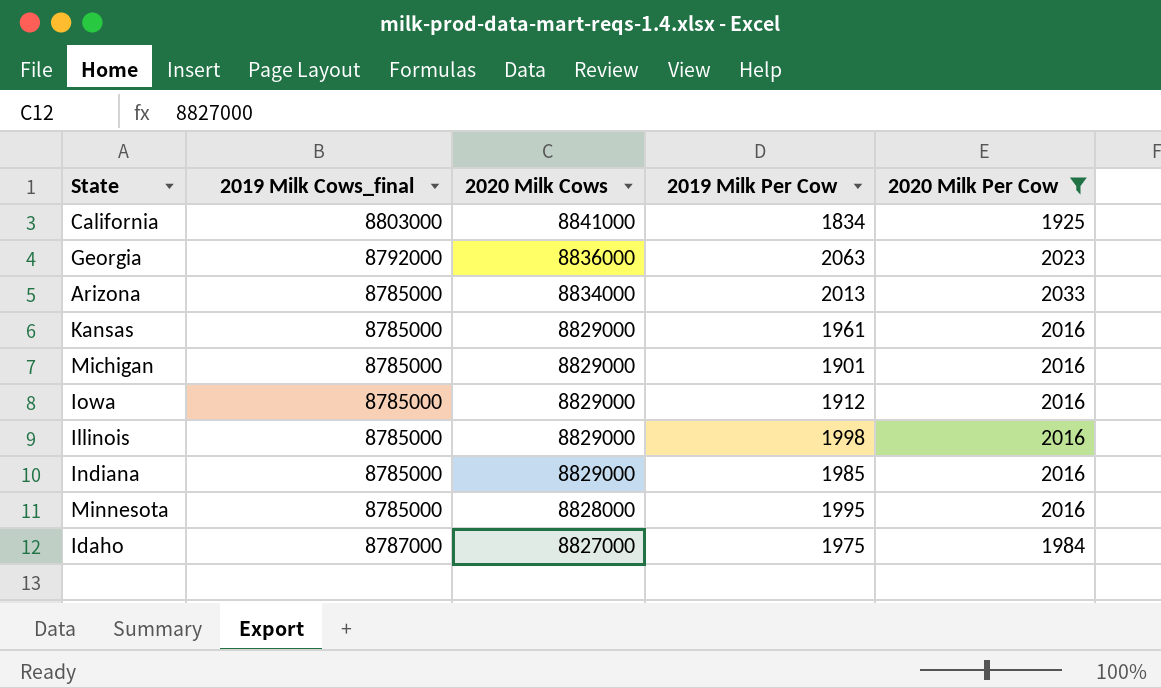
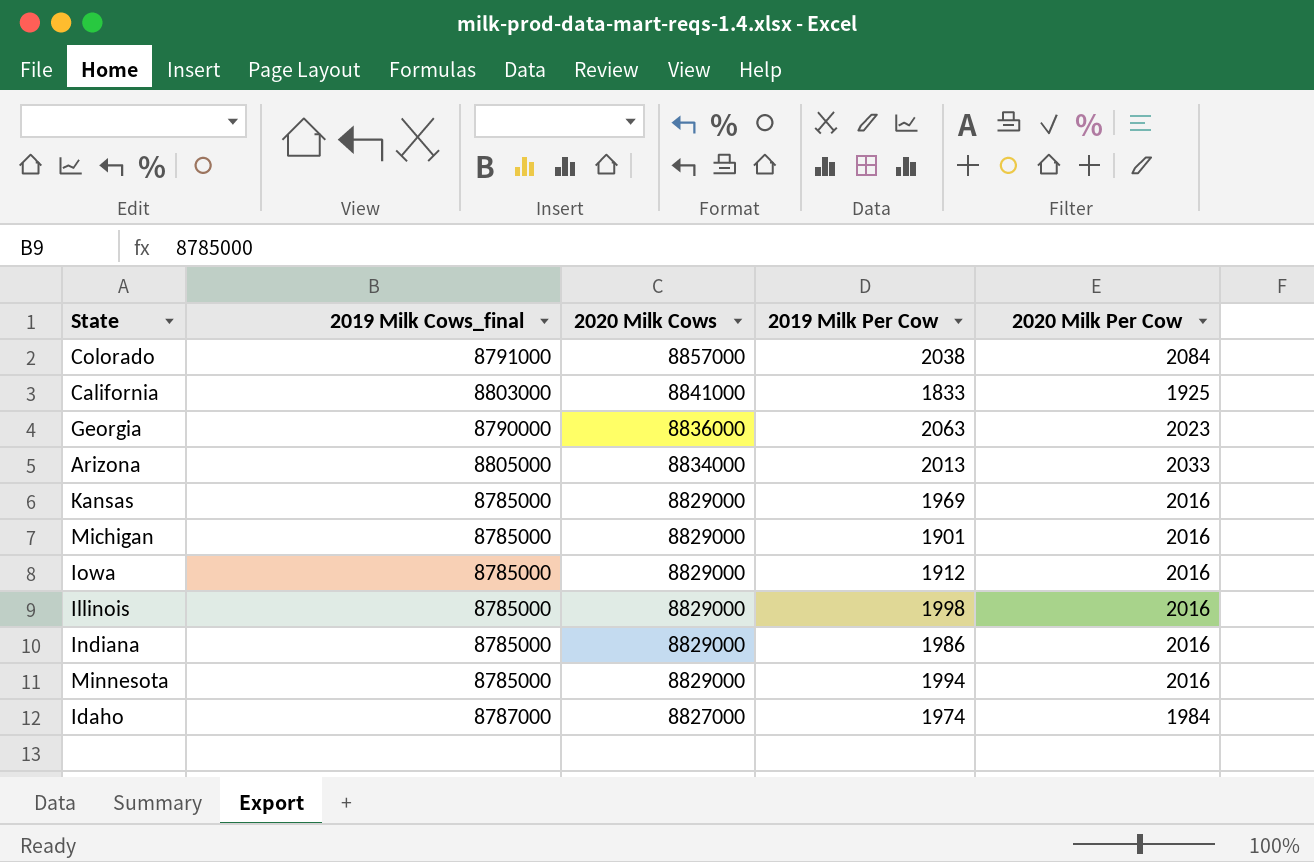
filter: 2020 Milk Per Cow != 2084 -> none
California | 2019 Milk Per Cow: 1834 -> 1833
Georgia | 2019 Milk Cows_final: 8792000 -> 8790000
Arizona | 2019 Milk Cows_final: 8785000 -> 8805000
Kansas | 2019 Milk Per Cow: 1961 -> 1969
Indiana | 2019 Milk Per Cow: 1985 -> 1986
Minnesota | 2020 Milk Cows: 8828000 -> 8829000
Minnesota | 2019 Milk Per Cow: 1995 -> 1994
Idaho | 2019 Milk Per Cow: 1975 -> 1974

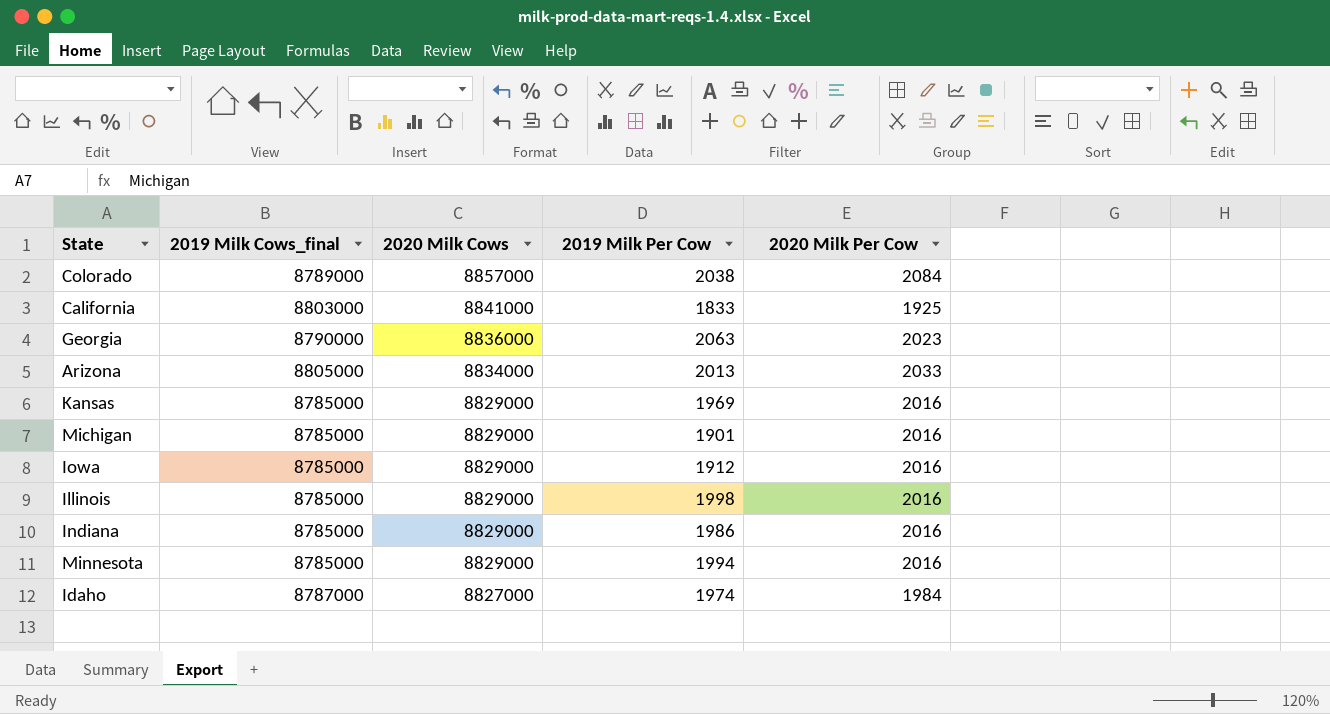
Colorado | 2019 Milk Cows_final: 8791000 -> 8789000

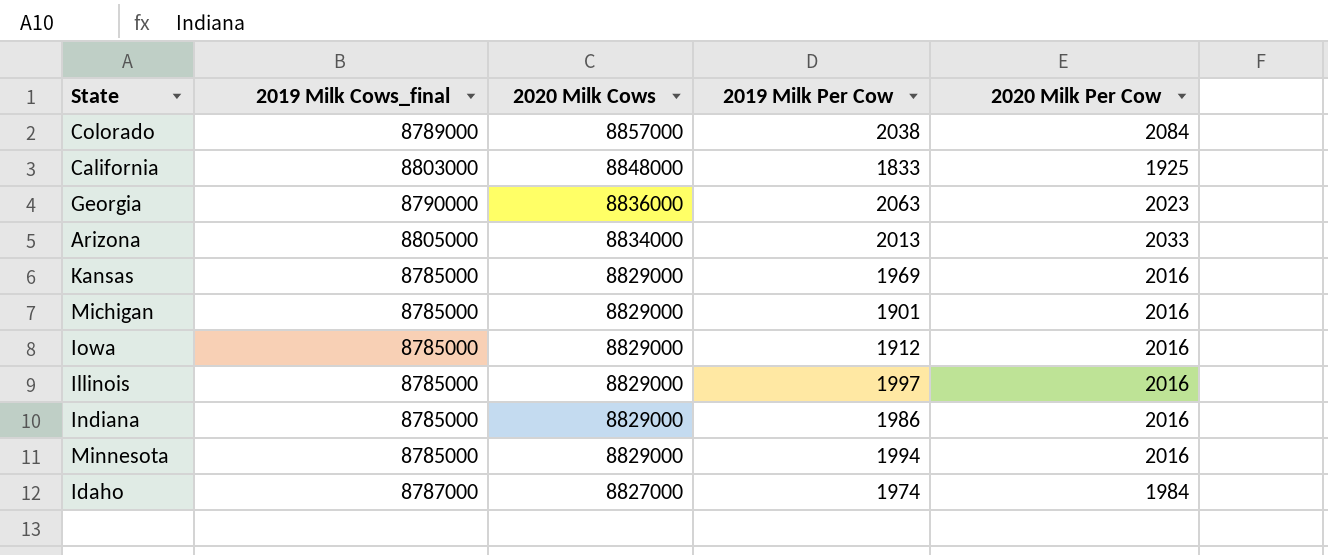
California | 2020 Milk Cows: 8841000 -> 8848000
Illinois | 2019 Milk Per Cow: 1998 -> 1997

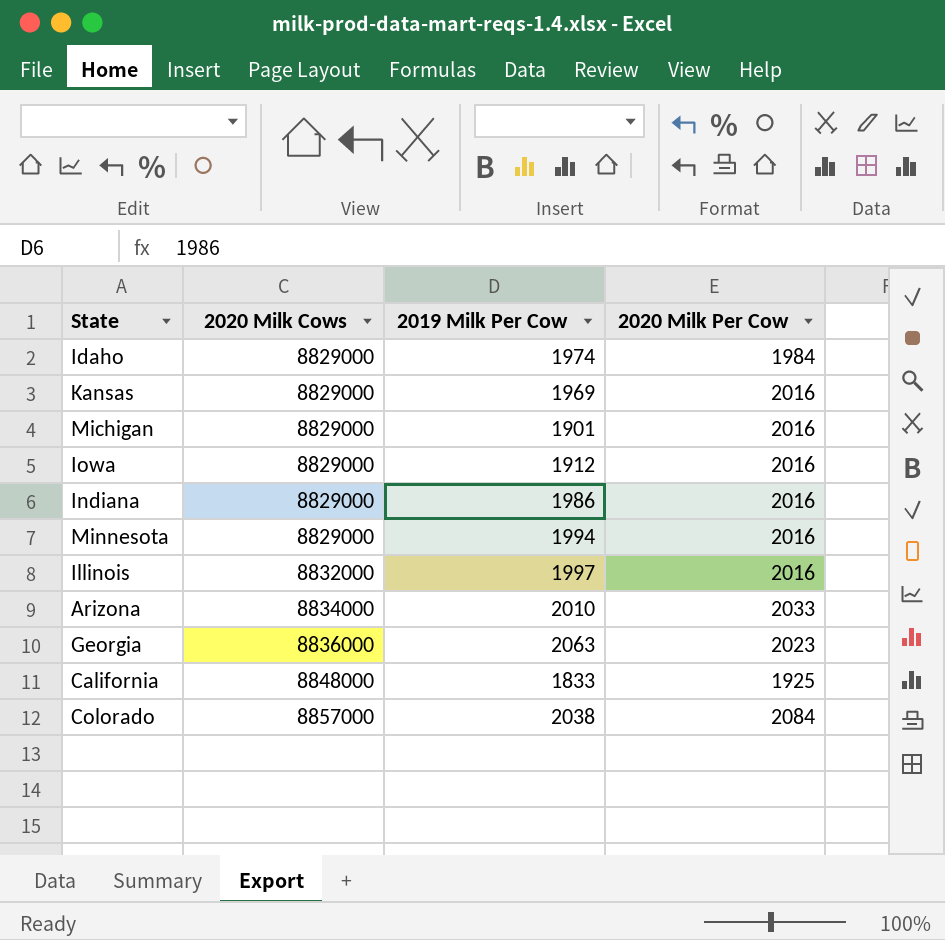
row order: 2020 Milk Cows descending -> 2020 Milk Cows ascending
column 2019 Milk Cows_final | position: 2 -> none
Idaho | 2020 Milk Cows: 8827000 -> 8829000
Illinois | 2020 Milk Cows: 8829000 -> 8832000
Arizona | 2019 Milk Per Cow: 2013 -> 2010

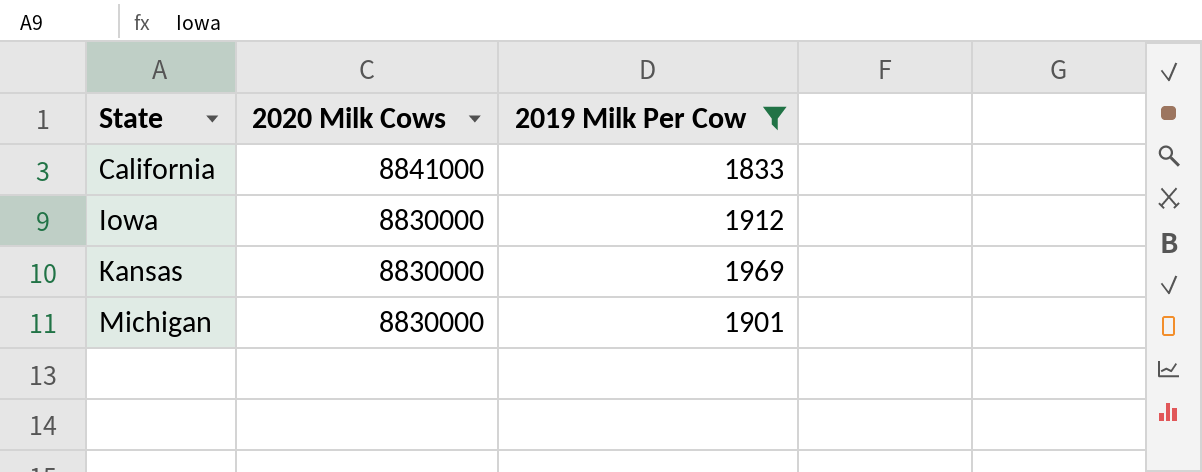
filter: none -> 2019 Milk Per Cow <= 1969
row order: 2020 Milk Cows ascending -> State ascending
column 2020 Milk Per Cow | position: 4 -> none
California | 2020 Milk Cows: 8848000 -> 8841000
Iowa | 2020 Milk Cows: 8829000 -> 8830000
Kansas | 2020 Milk Cows: 8829000 -> 8830000
Michigan | 2020 Milk Cows: 8829000 -> 8830000

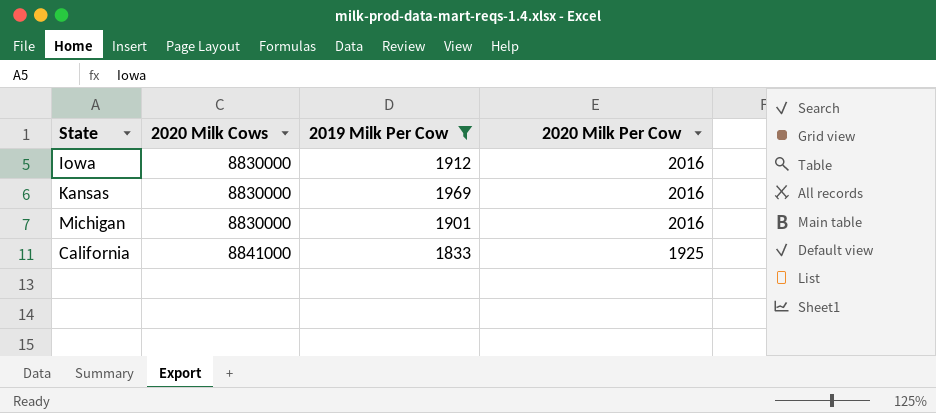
row order: State ascending -> 2020 Milk Cows ascending
column 2020 Milk Per Cow | position: none -> 4

